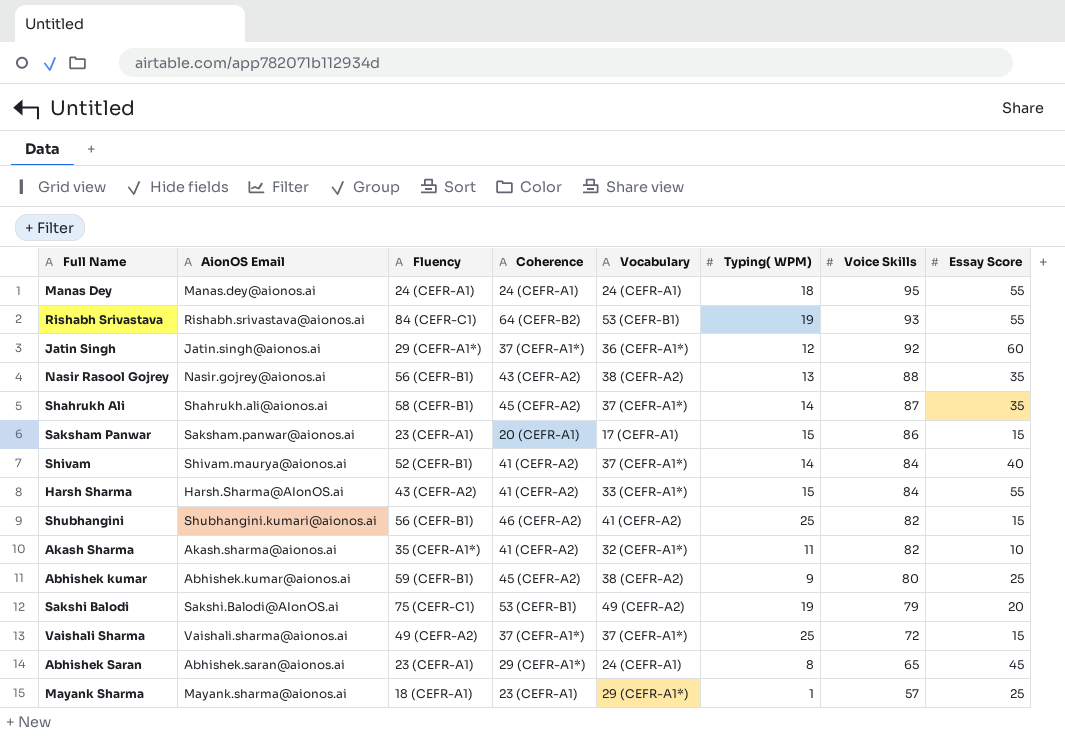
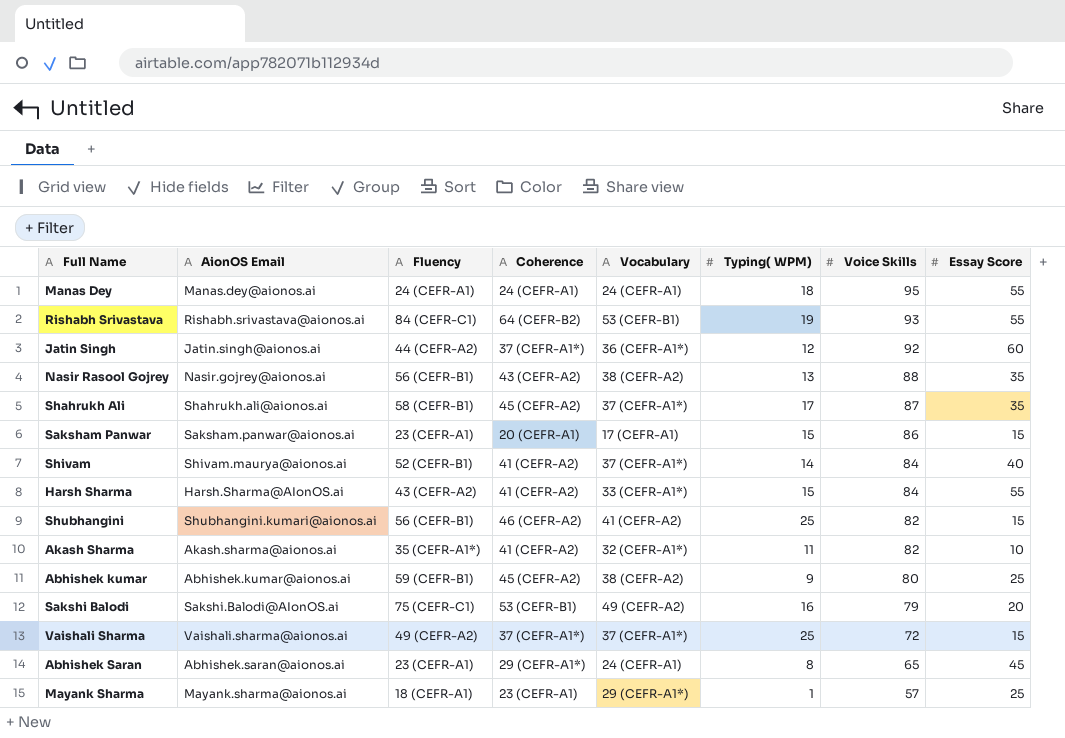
Jatin Singh | Fluency: 29 (CEFR-A1*) -> 44 (CEFR-A2)
Shahrukh Ali | Typing( WPM): 14 -> 17
Sakshi Balodi | Typing( WPM): 19 -> 16

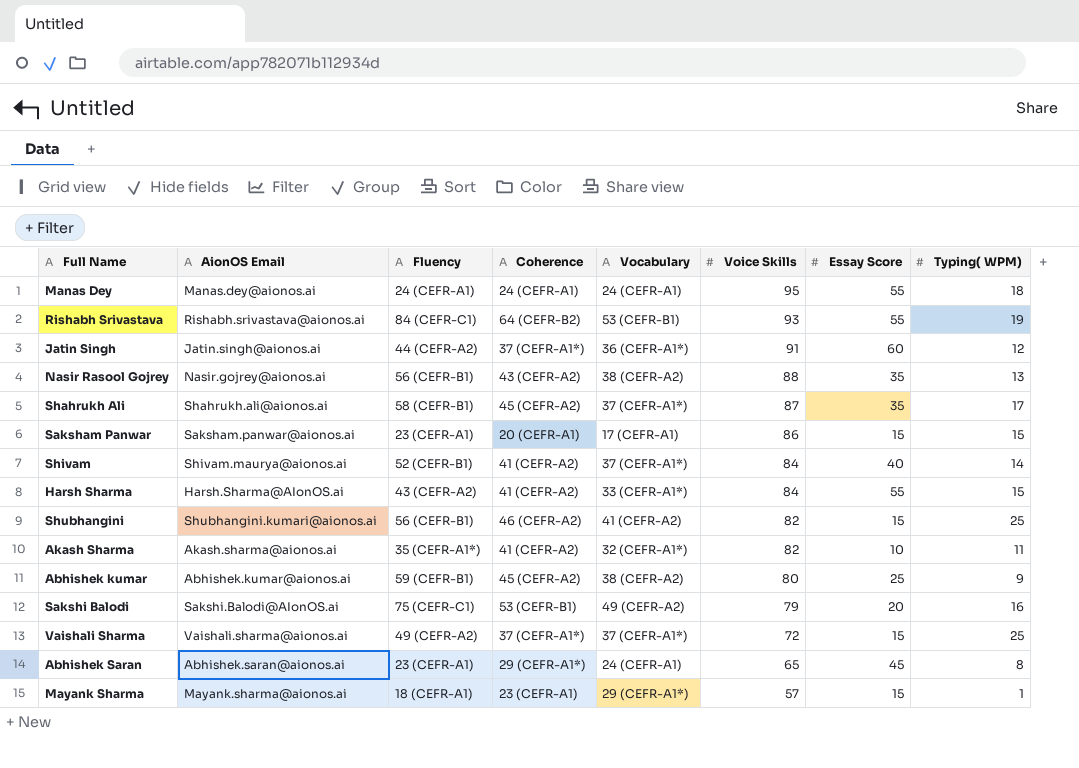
column Typing( WPM) | position: 6 -> 8
Jatin Singh | Voice Skills: 92 -> 91
Mayank Sharma | Essay Score: 25 -> 15

